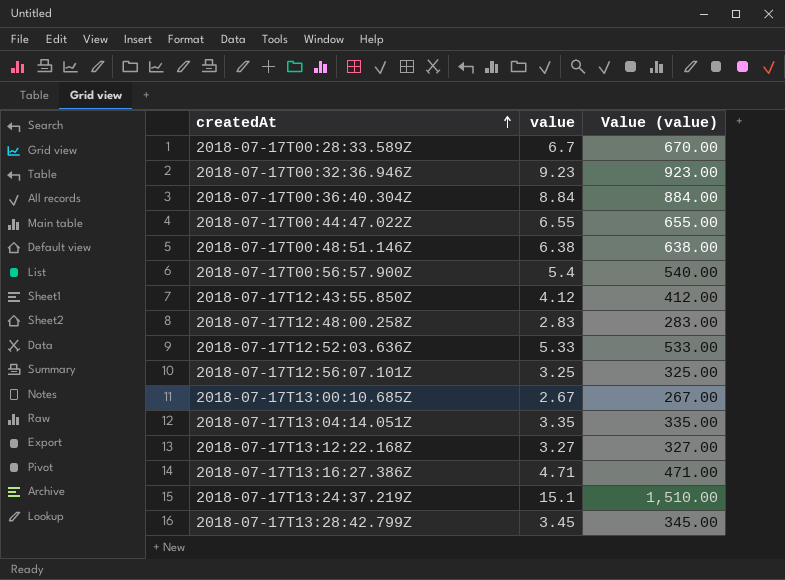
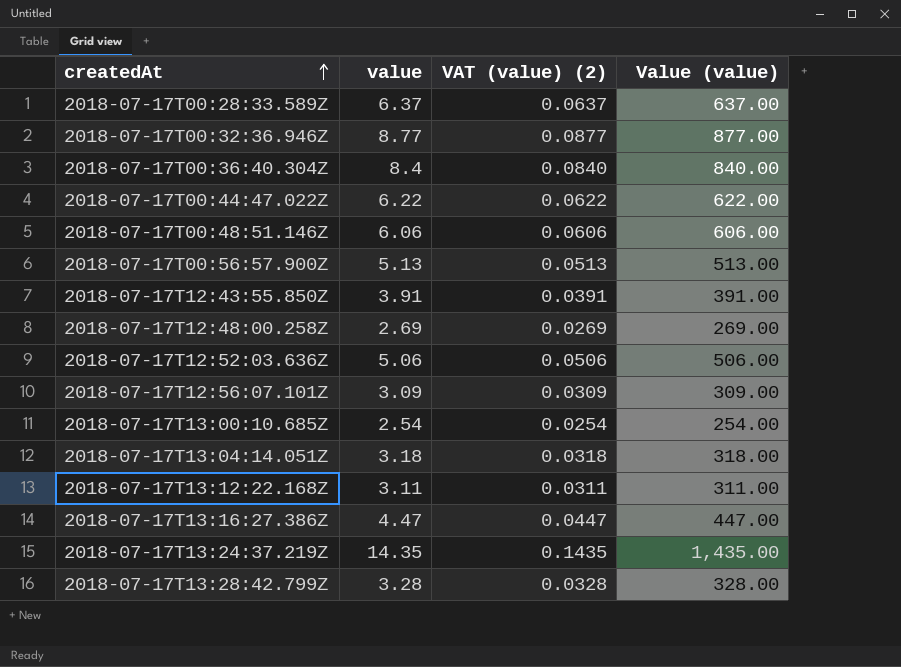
column VAT (value) (2) | formula: none -> [value] * 0.01
2018-07-17T00:28:33.589Z | value: 6.7 -> 6.37
2018-07-17T00:28:33.589Z | Value (value): 670.00 -> 637.00
2018-07-17T00:32:36.946Z | value: 9.23 -> 8.77
2018-07-17T00:32:36.946Z | Value (value): 923.00 -> 877.00
2018-07-17T00:36:40.304Z | value: 8.84 -> 8.4
2018-07-17T00:36:40.304Z | Value (value): 884.00 -> 840.00
2018-07-17T00:44:47.022Z | value: 6.55 -> 6.22
2018-07-17T00:44:47.022Z | Value (value): 655.00 -> 622.00
2018-07-17T00:48:51.146Z | value: 6.38 -> 6.06
2018-07-17T00:48:51.146Z | Value (value): 638.00 -> 606.00
2018-07-17T00:56:57.900Z | value: 5.4 -> 5.13
2018-07-17T00:56:57.900Z | Value (value): 540.00 -> 513.00
2018-07-17T12:43:55.850Z | value: 4.12 -> 3.91
2018-07-17T12:43:55.850Z | Value (value): 412.00 -> 391.00
2018-07-17T12:48:00.258Z | value: 2.83 -> 2.69
2018-07-17T12:48:00.258Z | Value (value): 283.00 -> 269.00
2018-07-17T12:52:03.636Z | value: 5.33 -> 5.06
2018-07-17T12:52:03.636Z | Value (value): 533.00 -> 506.00
2018-07-17T12:56:07.101Z | value: 3.25 -> 3.09
2018-07-17T12:56:07.101Z | Value (value): 325.00 -> 309.00
2018-07-17T13:00:10.685Z | value: 2.67 -> 2.54
2018-07-17T13:00:10.685Z | Value (value): 267.00 -> 254.00
2018-07-17T13:04:14.051Z | value: 3.35 -> 3.18
2018-07-17T13:04:14.051Z | Value (value): 335.00 -> 318.00
2018-07-17T13:12:22.168Z | value: 3.27 -> 3.11
2018-07-17T13:12:22.168Z | Value (value): 327.00 -> 311.00
2018-07-17T13:16:27.386Z | value: 4.71 -> 4.47
2018-07-17T13:16:27.386Z | Value (value): 471.00 -> 447.00
2018-07-17T13:24:37.219Z | value: 15.1 -> 14.35
2018-07-17T13:24:37.219Z | Value (value): 1,510.00 -> 1,435.00
2018-07-17T13:28:42.799Z | value: 3.45 -> 3.28
2018-07-17T13:28:42.799Z | Value (value): 345.00 -> 328.00

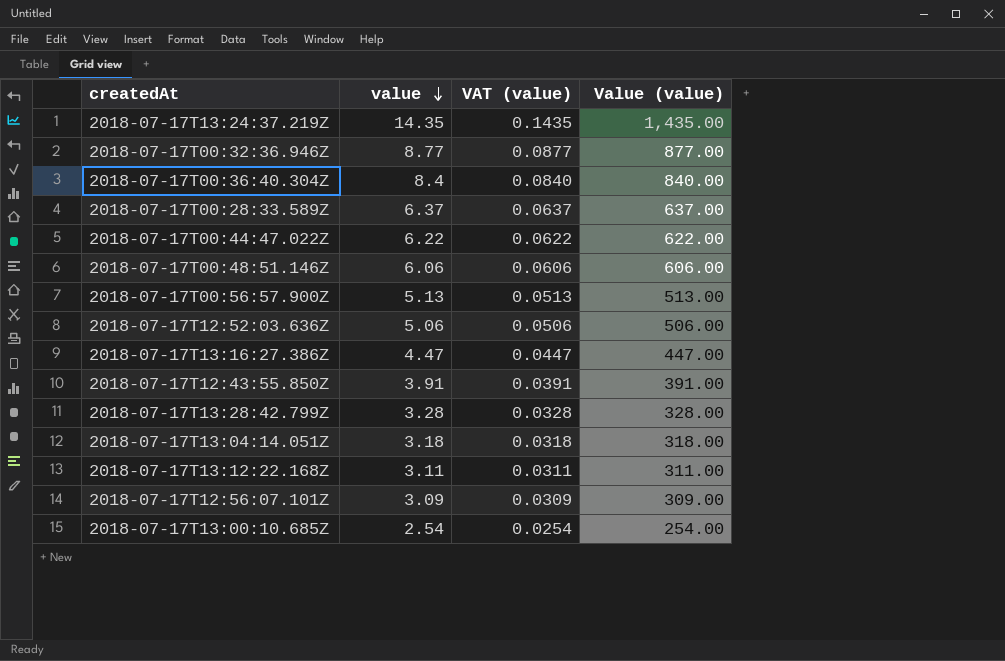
row order: createdAt ascending -> value descending
column name: VAT (value) (2) -> VAT (value)
row 2018-07-17T12:48:00.258Z: 2.69 | 0.0269 | 269.00 -> none

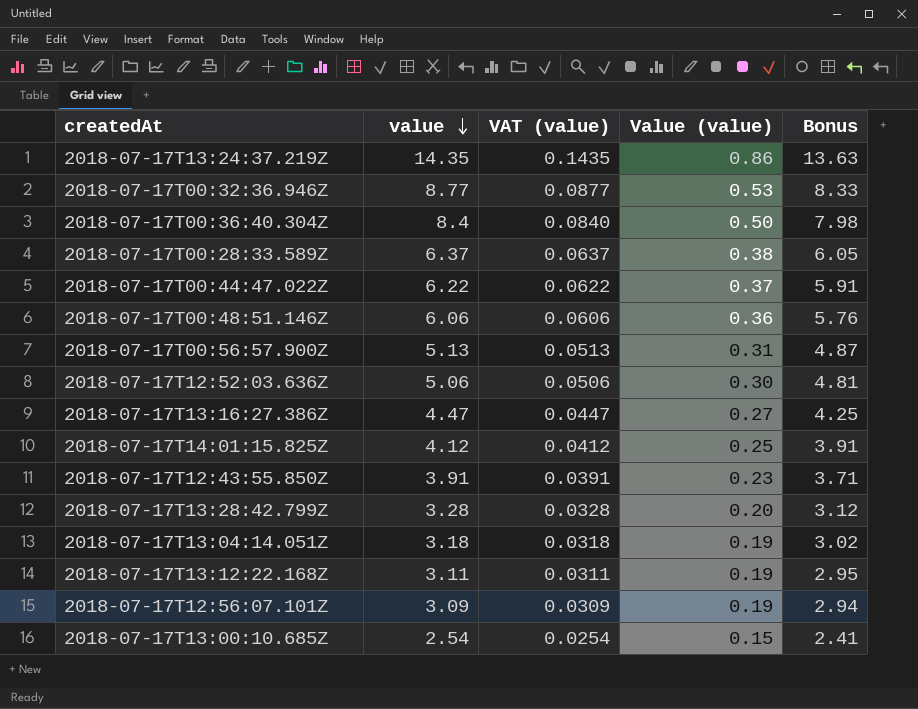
column Value (value) | formula: [value] * 100 -> [value] * 0.06
column Bonus | formula: none -> [value] * 0.95
row 2018-07-17T14:01:15.825Z: none -> 4.12 | 0.0412 | 0.25 | 3.91

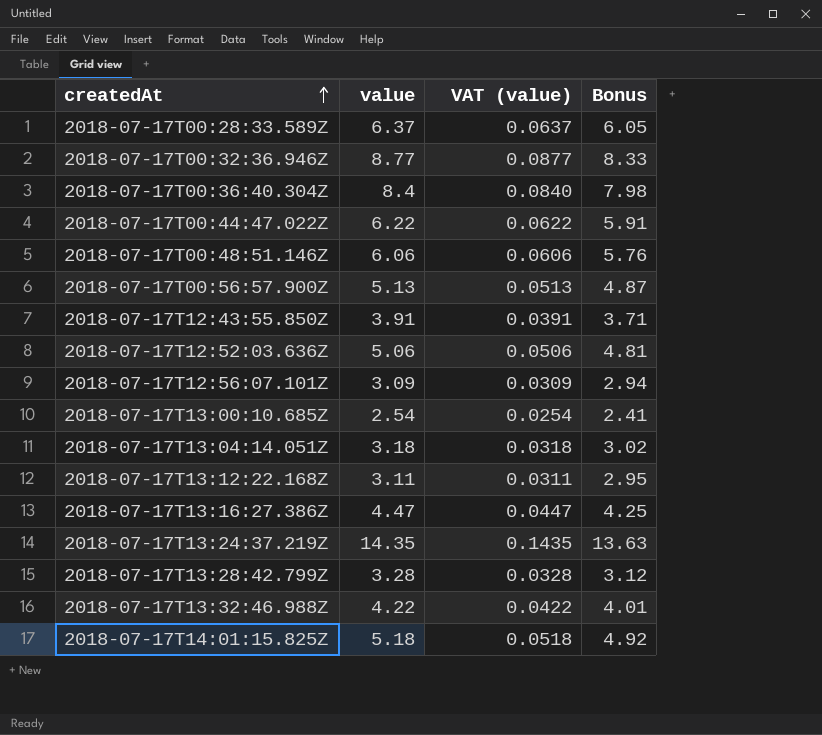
row order: value descending -> createdAt ascending
column Value (value) | formula: [value] * 0.06 -> none
row 2018-07-17T13:32:46.988Z: none -> 4.22 | 0.0422 | 4.01
2018-07-17T14:01:15.825Z | value: 4.12 -> 5.18
2018-07-17T14:01:15.825Z | VAT (value): 0.0412 -> 0.0518
2018-07-17T14:01:15.825Z | Bonus: 3.91 -> 4.92

